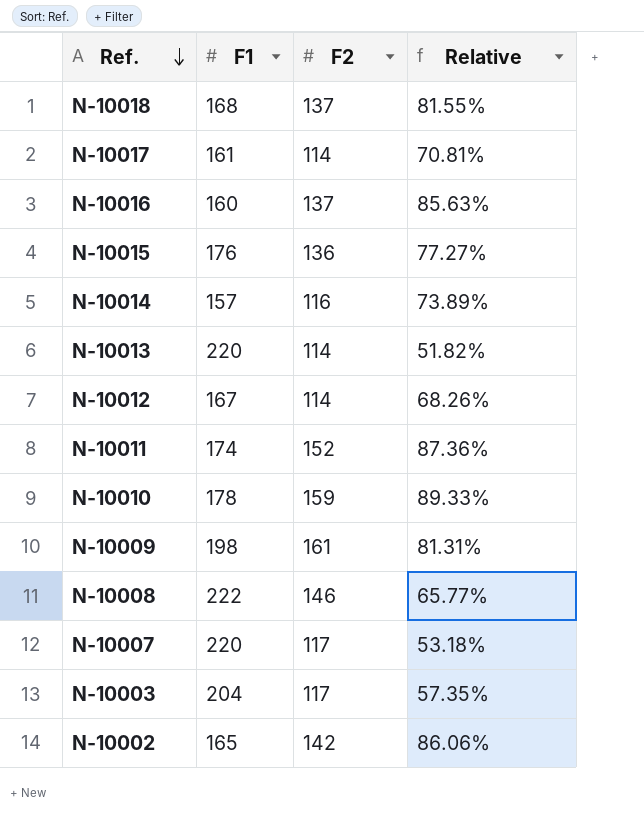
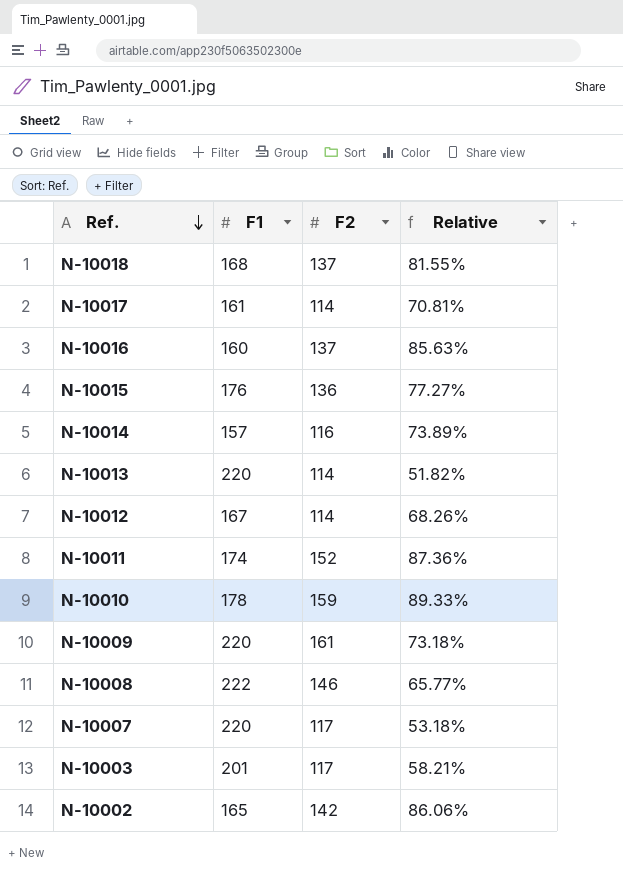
N-10009 | F1: 198 -> 220
N-10009 | Relative: 81.31% -> 73.18%
N-10003 | F1: 204 -> 201
N-10003 | Relative: 57.35% -> 58.21%

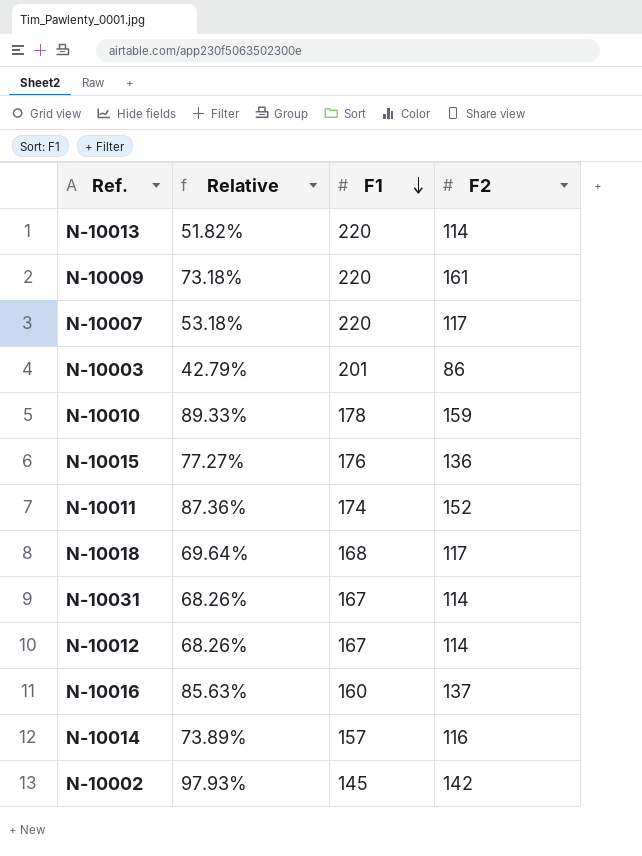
row order: Ref. descending -> F1 descending
column Relative | position: 4 -> 2
row N-10017: 161 | 114 | 70.81% -> none
row N-10008: 222 | 146 | 65.77% -> none
N-10003 | Relative: 58.21% -> 42.79%
N-10003 | F2: 117 -> 86
N-10018 | Relative: 81.55% -> 69.64%
N-10018 | F2: 137 -> 117
row N-10031: none -> 68.26% | 167 | 114
N-10002 | Relative: 86.06% -> 97.93%
N-10002 | F1: 165 -> 145

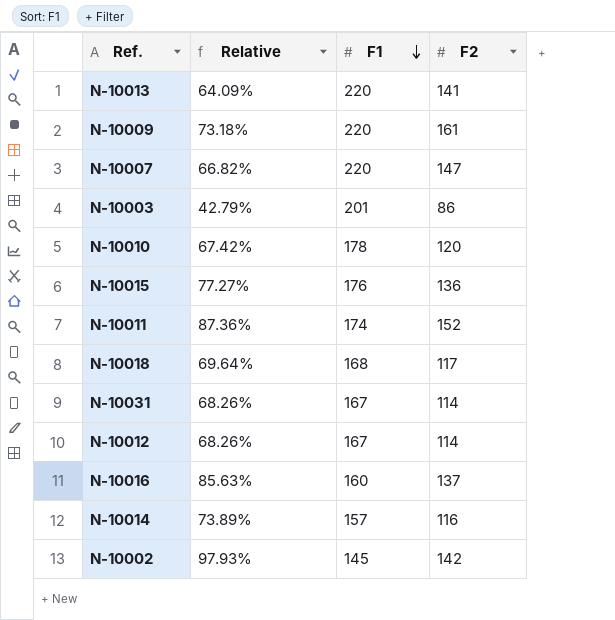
N-10013 | Relative: 51.82% -> 64.09%
N-10013 | F2: 114 -> 141
N-10007 | Relative: 53.18% -> 66.82%
N-10007 | F2: 117 -> 147
N-10010 | Relative: 89.33% -> 67.42%
N-10010 | F2: 159 -> 120

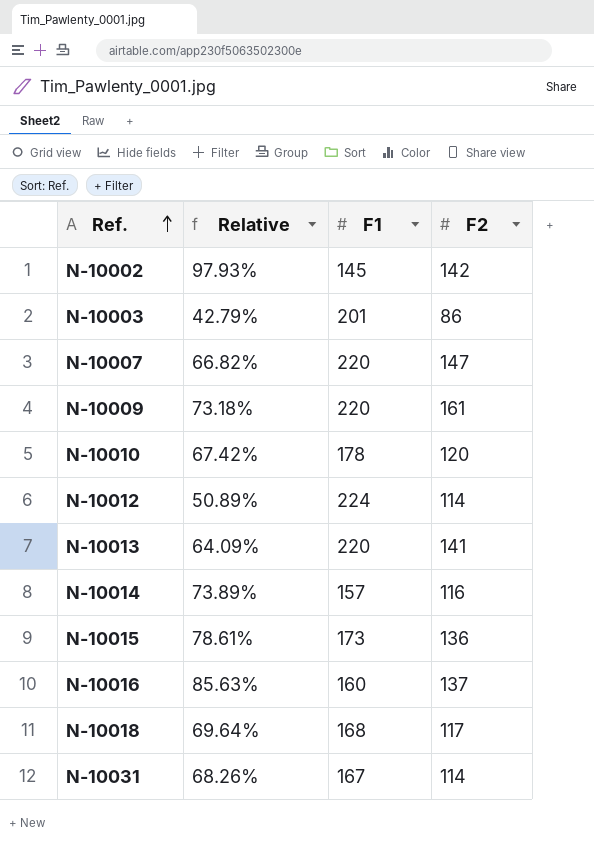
row order: F1 descending -> Ref. ascending
row N-10011: 87.36% | 174 | 152 -> none
N-10012 | Relative: 68.26% -> 50.89%
N-10012 | F1: 167 -> 224
N-10015 | Relative: 77.27% -> 78.61%
N-10015 | F1: 176 -> 173

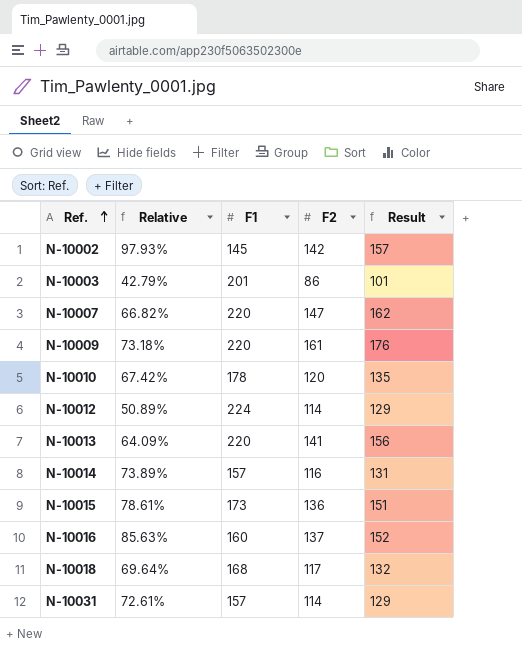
column Result | formula: none -> [F2] + 15
N-10031 | Relative: 68.26% -> 72.61%
N-10031 | F1: 167 -> 157

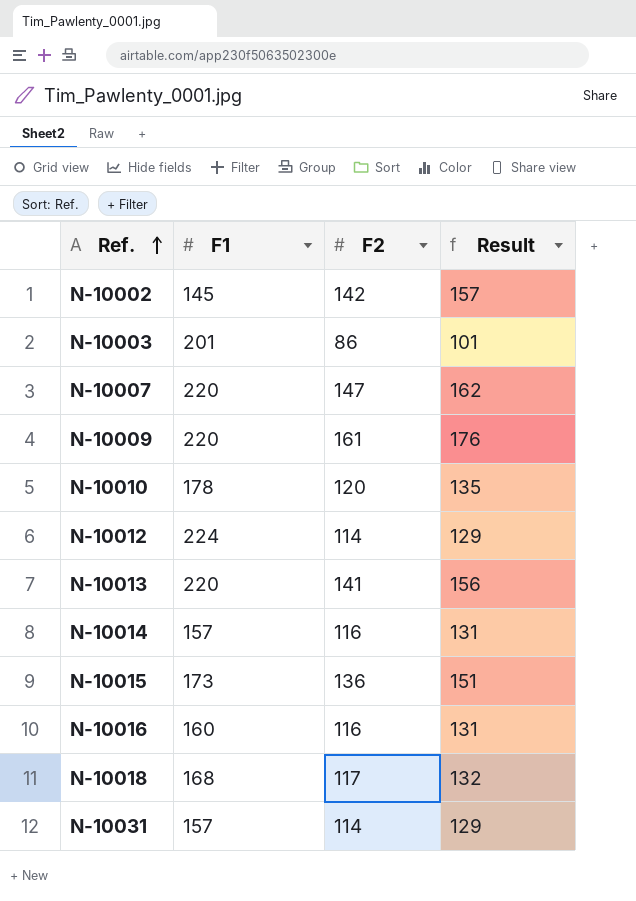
column Relative | formula: [F2] / [F1] -> none
N-10016 | F2: 137 -> 116
N-10016 | Result: 152 -> 131

